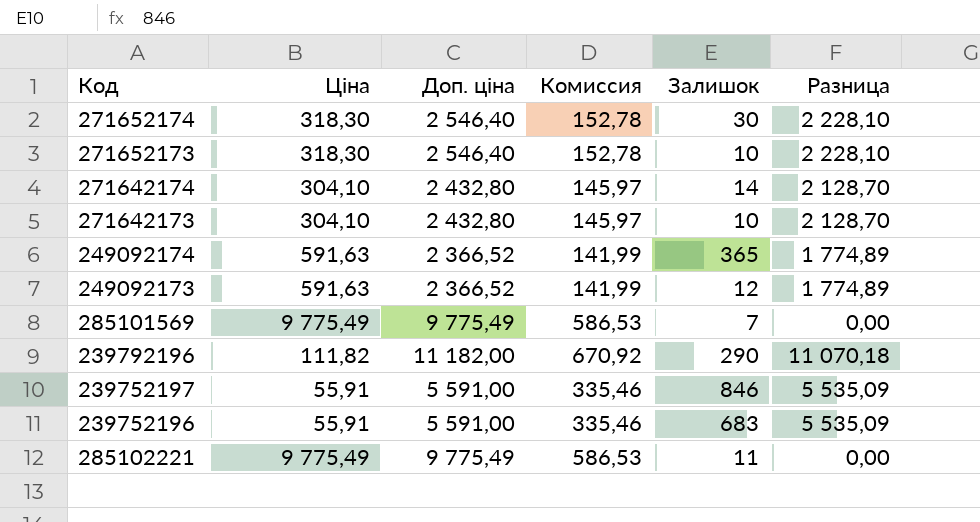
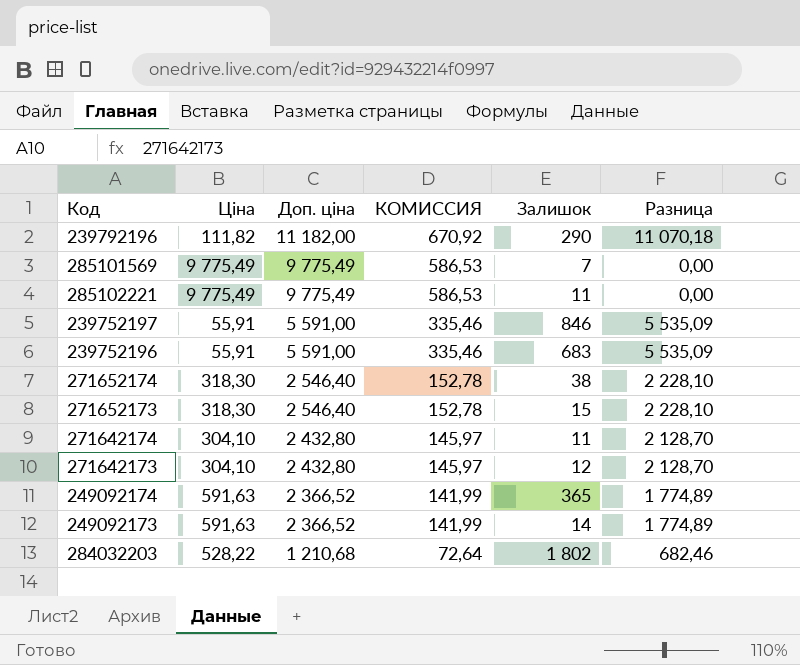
row order: none -> Доп. ціна descending
column name: Комиссия -> КОМИССИЯ
271652174 | Залишок: 30 -> 38
271652173 | Залишок: 10 -> 15
271642174 | Залишок: 14 -> 11
271642173 | Залишок: 10 -> 12
249092173 | Залишок: 12 -> 14
row 284032203: none -> 528,22 | 1 210,68 | 72,64 | 1 802 | 682,46

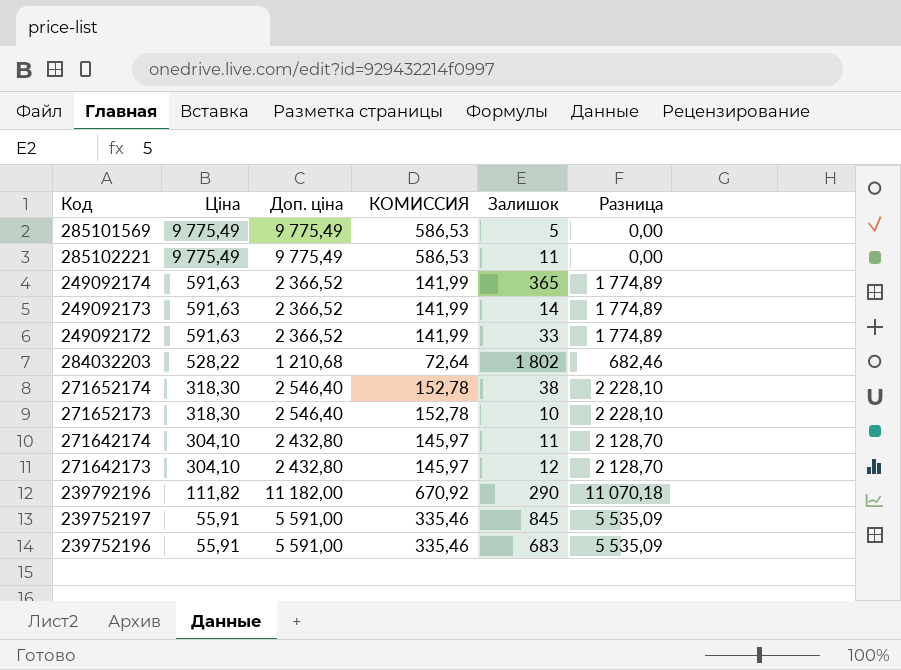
row order: Доп. ціна descending -> Ціна descending
285101569 | Залишок: 7 -> 5
row 249092172: none -> 591,63 | 2 366,52 | 141,99 | 33 | 1 774,89
271652173 | Залишок: 15 -> 10
239752197 | Залишок: 846 -> 845

